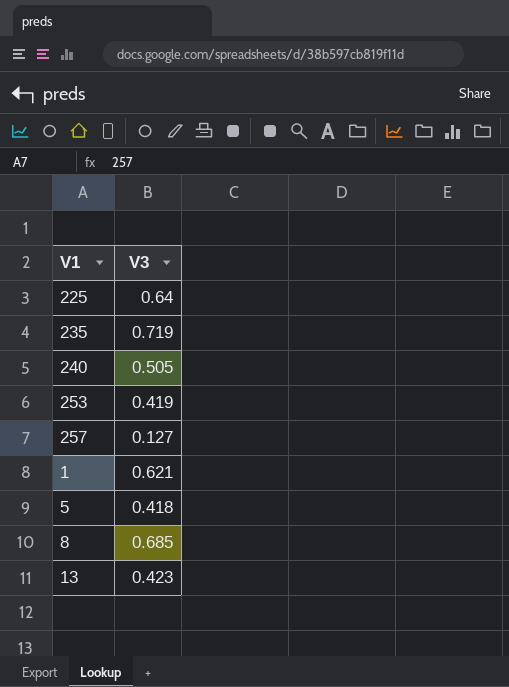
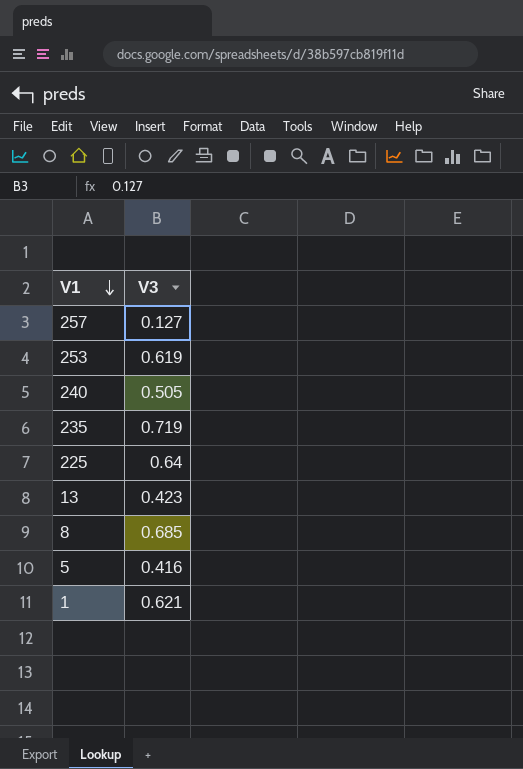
row order: none -> V1 descending
253 | V3: 0.419 -> 0.619
5 | V3: 0.418 -> 0.416

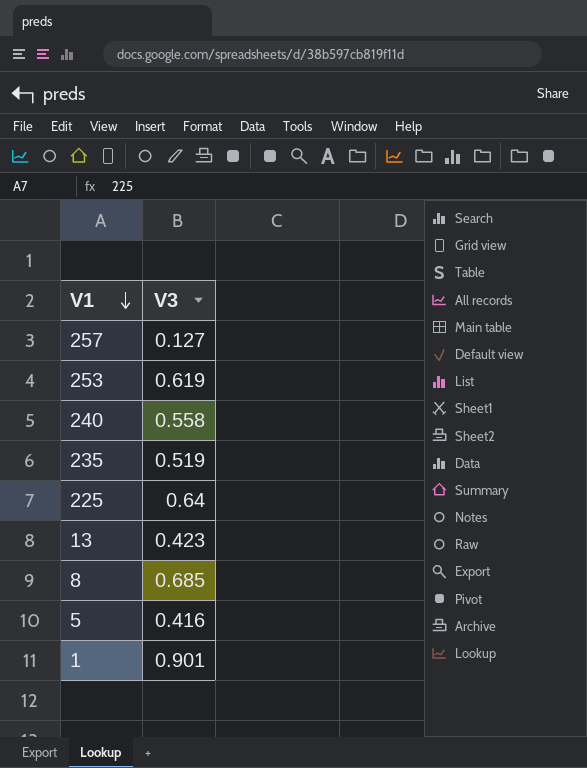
240 | V3: 0.505 -> 0.558
235 | V3: 0.719 -> 0.519
1 | V3: 0.621 -> 0.901

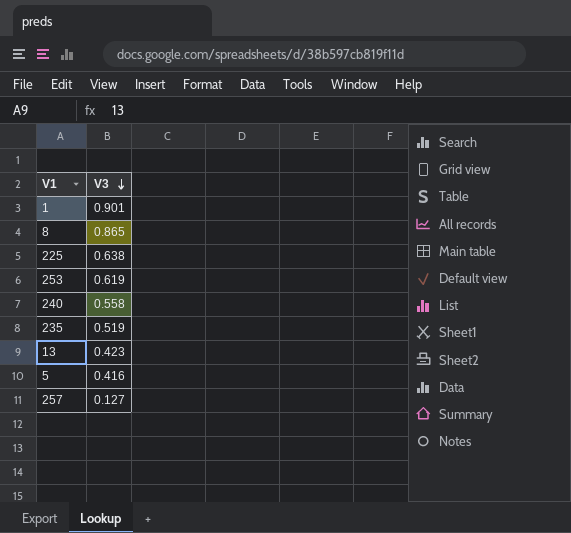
row order: V1 descending -> V3 descending
8 | V3: 0.685 -> 0.865
225 | V3: 0.64 -> 0.638

